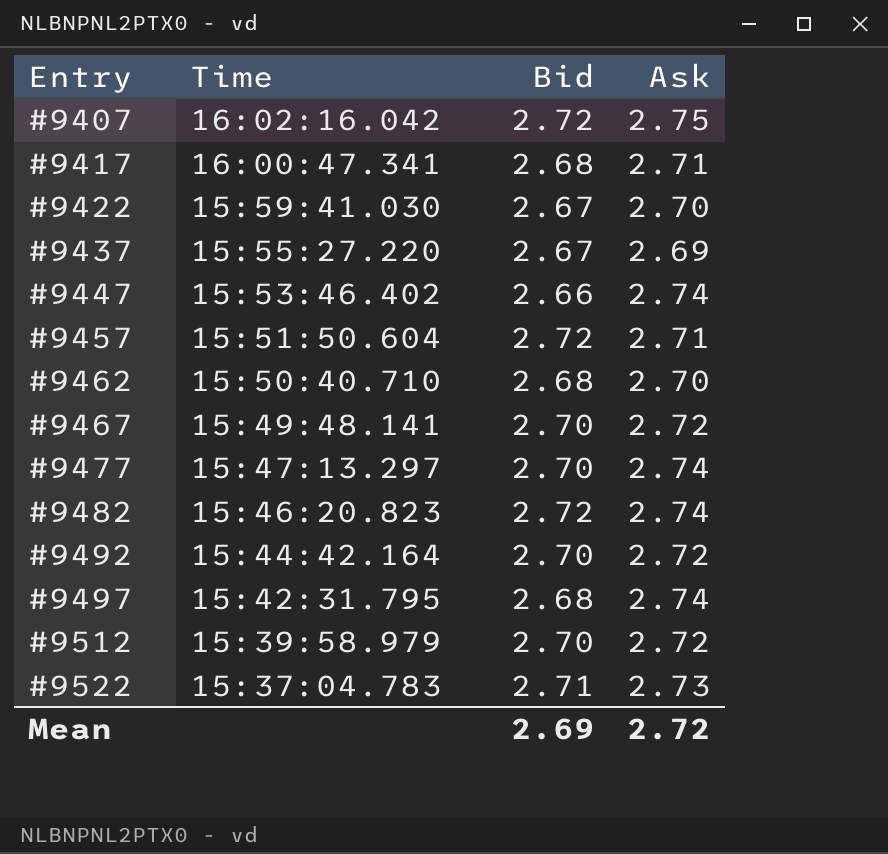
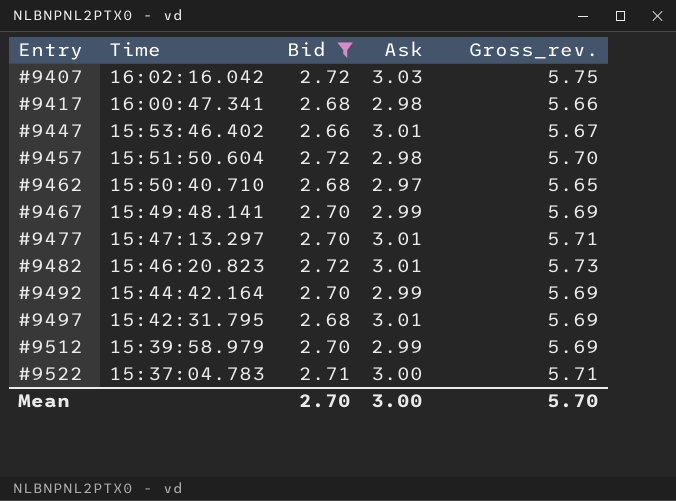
filter: none -> Bid != 2.67
column Gross_rev. | formula: none -> [Bid] + [Ask]
#9407 | Ask: 2.75 -> 3.03
#9417 | Ask: 2.71 -> 2.98
#9447 | Ask: 2.74 -> 3.01
#9457 | Ask: 2.71 -> 2.98
#9462 | Ask: 2.70 -> 2.97
#9467 | Ask: 2.72 -> 2.99
#9477 | Ask: 2.74 -> 3.01
#9482 | Ask: 2.74 -> 3.01
#9492 | Ask: 2.72 -> 2.99
#9497 | Ask: 2.74 -> 3.01
#9512 | Ask: 2.72 -> 2.99
#9522 | Ask: 2.73 -> 3.00
Mean | Bid: 2.69 -> 2.70
Mean | Ask: 2.72 -> 3.00

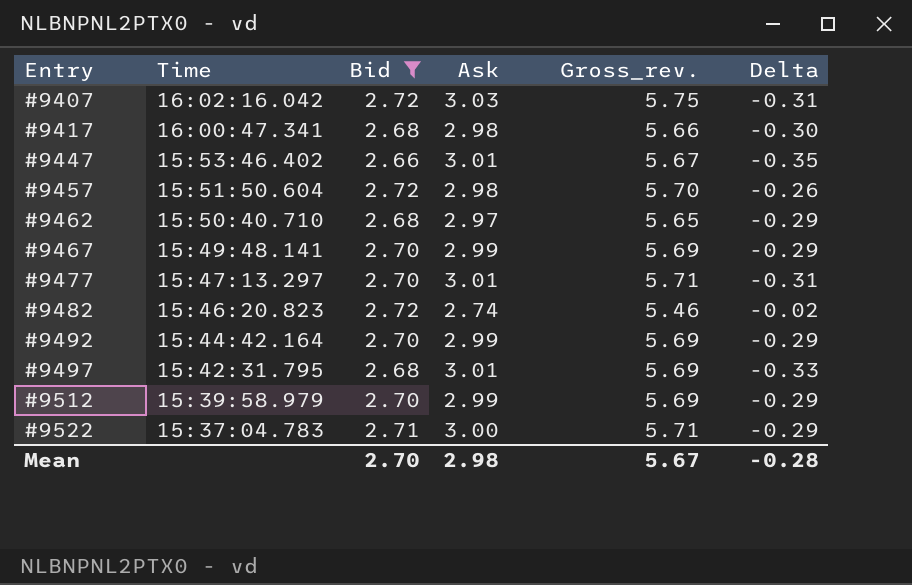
column Delta | formula: none -> [Bid] - [Ask]
#9482 | Ask: 3.01 -> 2.74
#9482 | Gross_rev.: 5.73 -> 5.46
Mean | Ask: 3.00 -> 2.98
Mean | Gross_rev.: 5.70 -> 5.67

